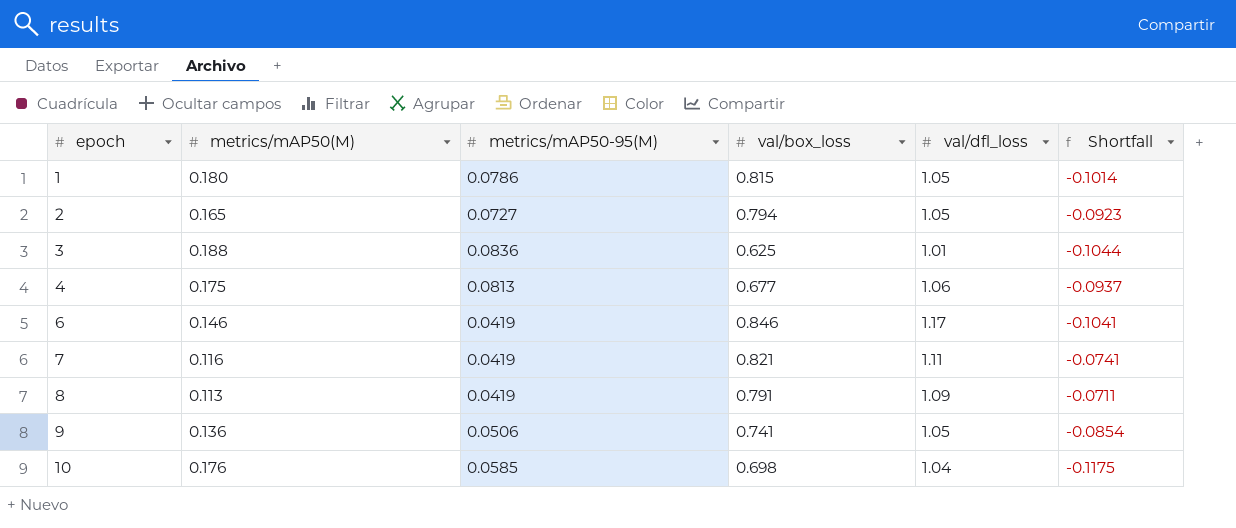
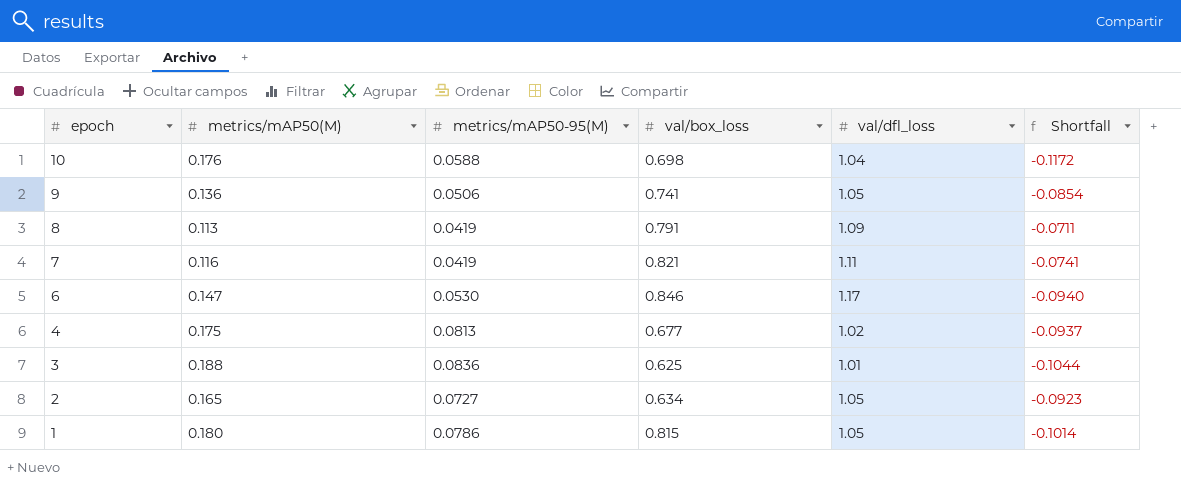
row order: epoch ascending -> epoch descending
10 | metrics/mAP50-95(M): 0.0585 -> 0.0588
10 | Shortfall: -0.1175 -> -0.1172
6 | metrics/mAP50(M): 0.146 -> 0.147
6 | metrics/mAP50-95(M): 0.0419 -> 0.0530
6 | Shortfall: -0.1041 -> -0.0940
4 | val/dfl_loss: 1.06 -> 1.02
2 | val/box_loss: 0.794 -> 0.634

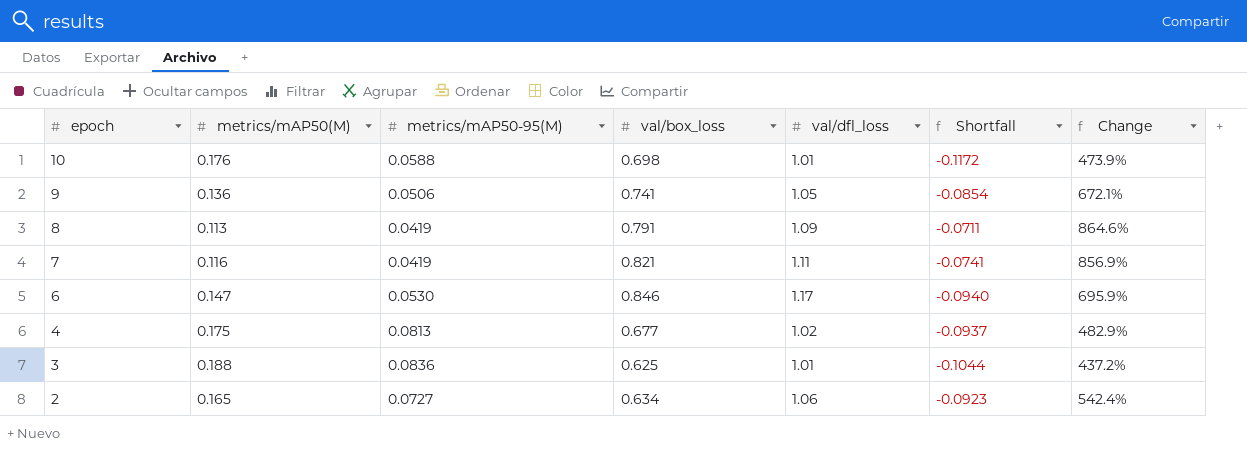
column Change | formula: none -> ([val/dfl_loss] - [metrics/mAP50(M)]) / [metrics/mAP50(M)]
row 1: 0.180 | 0.0786 | 0.815 | 1.05 | -0.1014 -> none
10 | val/dfl_loss: 1.04 -> 1.01
2 | val/dfl_loss: 1.05 -> 1.06

